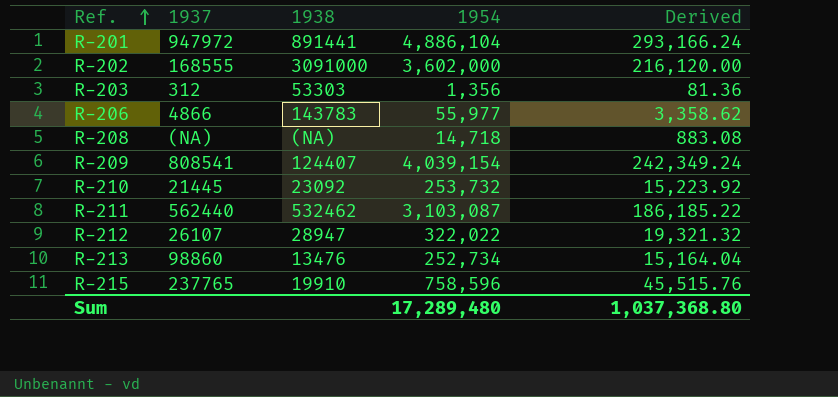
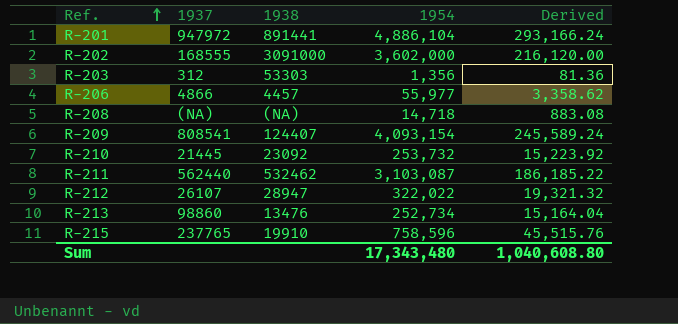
R-206 | 1938: 143783 -> 4457
R-209 | 1954: 4,039,154 -> 4,093,154
R-209 | Derived: 242,349.24 -> 245,589.24
Sum | 1954: 17,289,480 -> 17,343,480
Sum | Derived: 1,037,368.80 -> 1,040,608.80

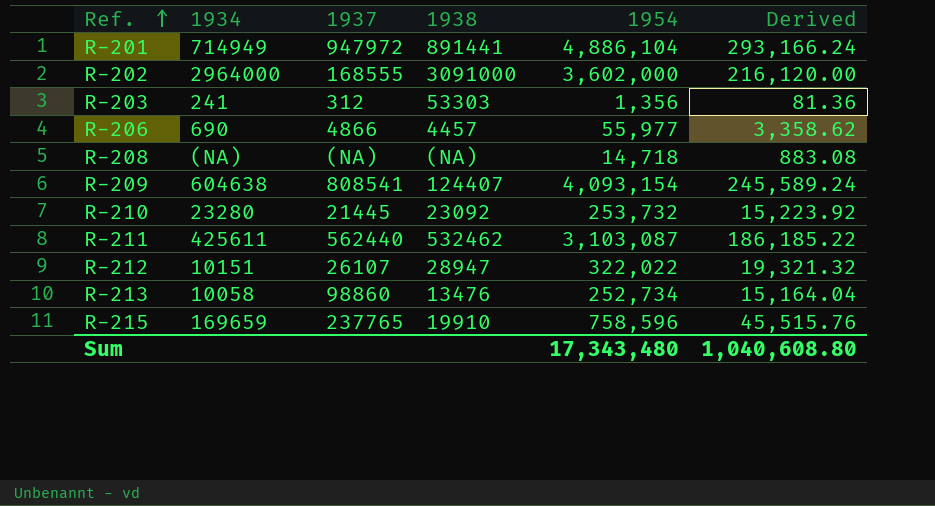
column 1934 | position: none -> 2

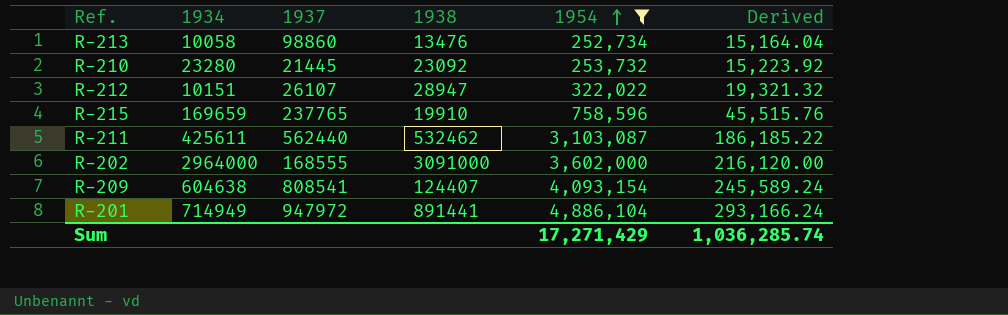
filter: none -> 1954 >= 252,734
row order: Ref. ascending -> 1954 ascending
Sum | 1954: 17,343,480 -> 17,271,429
Sum | Derived: 1,040,608.80 -> 1,036,285.74

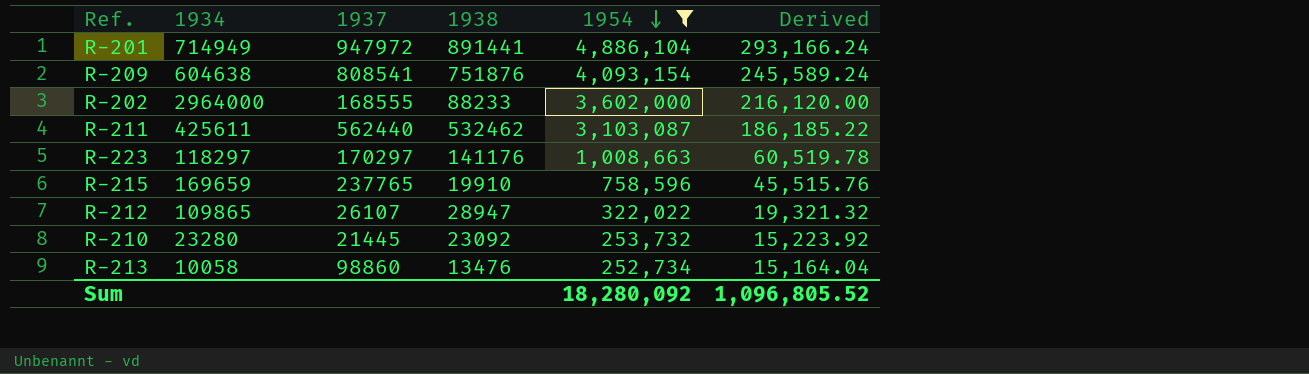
row order: 1954 ascending -> 1954 descending
R-209 | 1938: 124407 -> 751876
R-202 | 1938: 3091000 -> 88233
row R-223: none -> 118297 | 170297 | 141176 | 1,008,663 | 60,519.78
R-212 | 1934: 10151 -> 109865
Sum | 1954: 17,271,429 -> 18,280,092
Sum | Derived: 1,036,285.74 -> 1,096,805.52

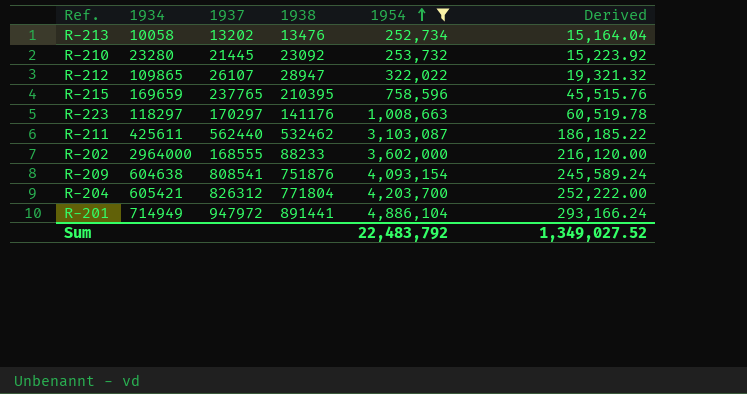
row order: 1954 descending -> 1954 ascending
R-213 | 1937: 98860 -> 13202
R-215 | 1938: 19910 -> 210395
row R-204: none -> 605421 | 826312 | 771804 | 4,203,700 | 252,222.00
Sum | 1954: 18,280,092 -> 22,483,792
Sum | Derived: 1,096,805.52 -> 1,349,027.52

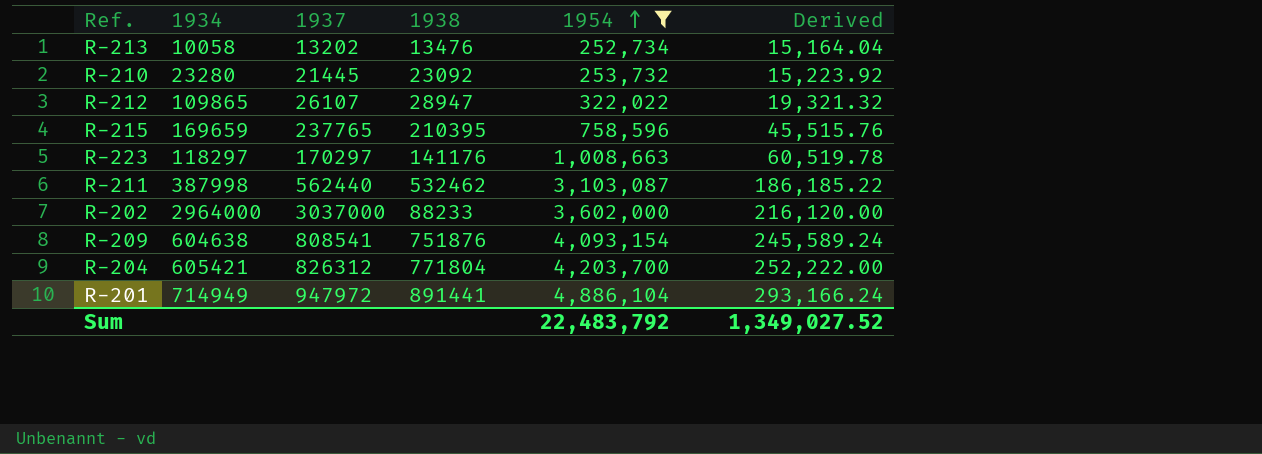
R-211 | 1934: 425611 -> 387998
R-202 | 1937: 168555 -> 3037000

